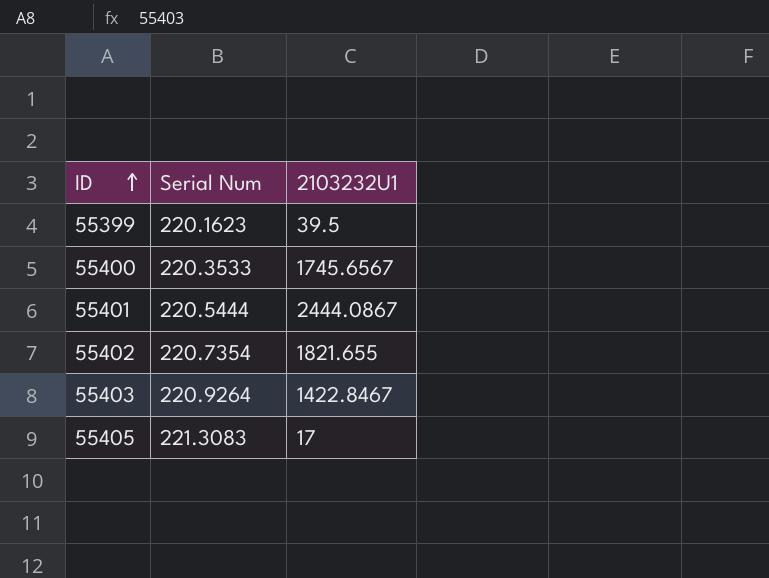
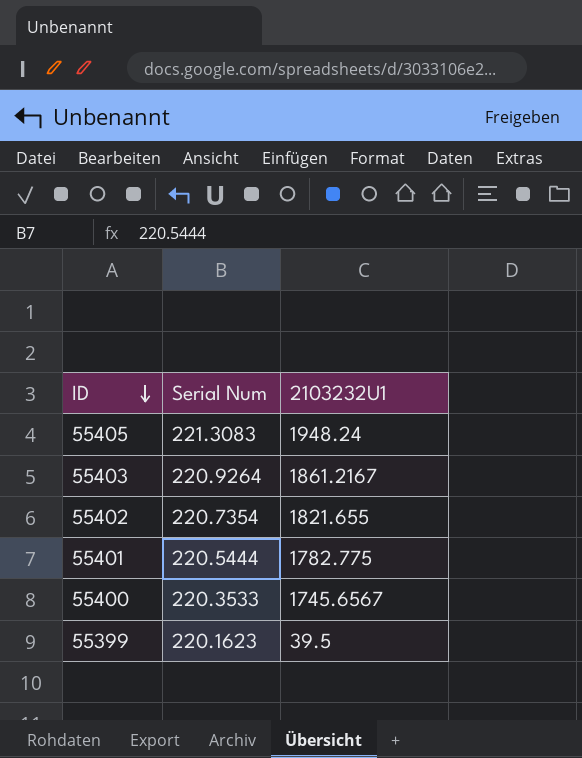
row order: ID ascending -> ID descending
55405 | 2103232U1: 17 -> 1948.24
55403 | 2103232U1: 1422.8467 -> 1861.2167
55401 | 2103232U1: 2444.0867 -> 1782.775

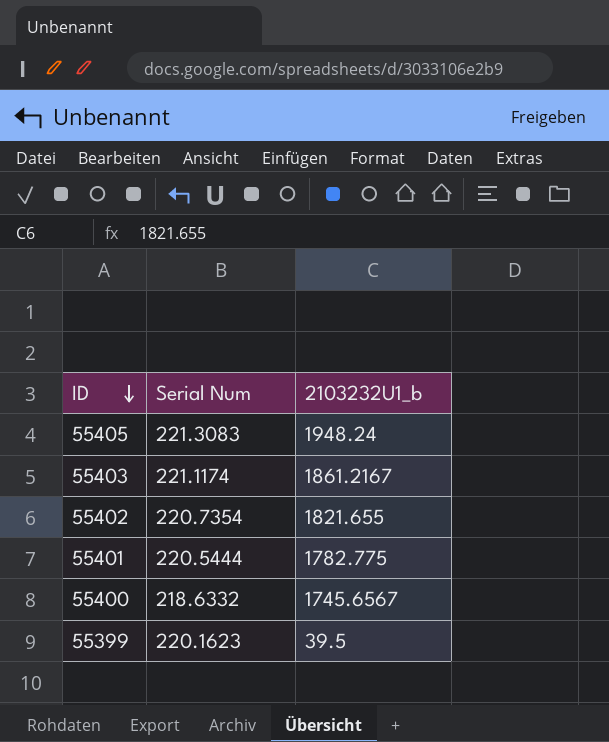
column name: 2103232U1 -> 2103232U1_b
55403 | Serial Num: 220.9264 -> 221.1174
55400 | Serial Num: 220.3533 -> 218.6332

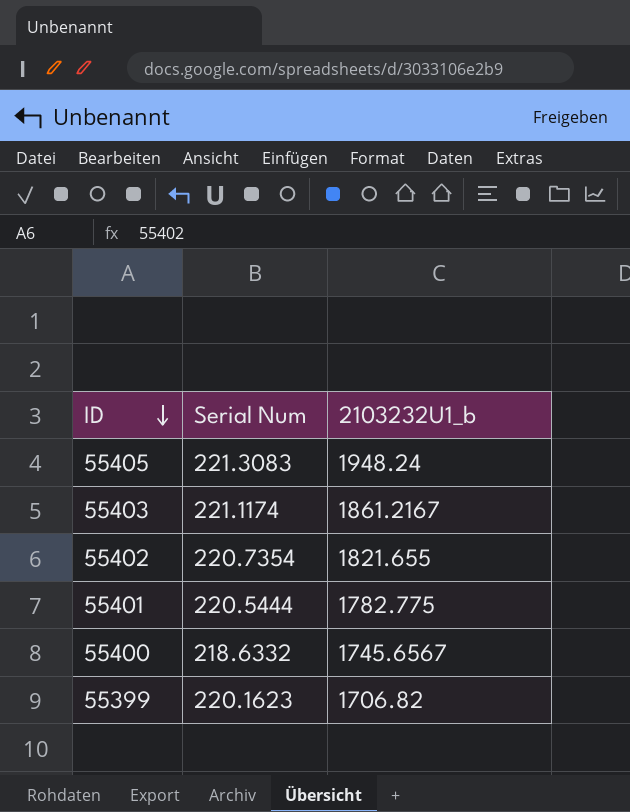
55399 | 2103232U1_b: 39.5 -> 1706.82

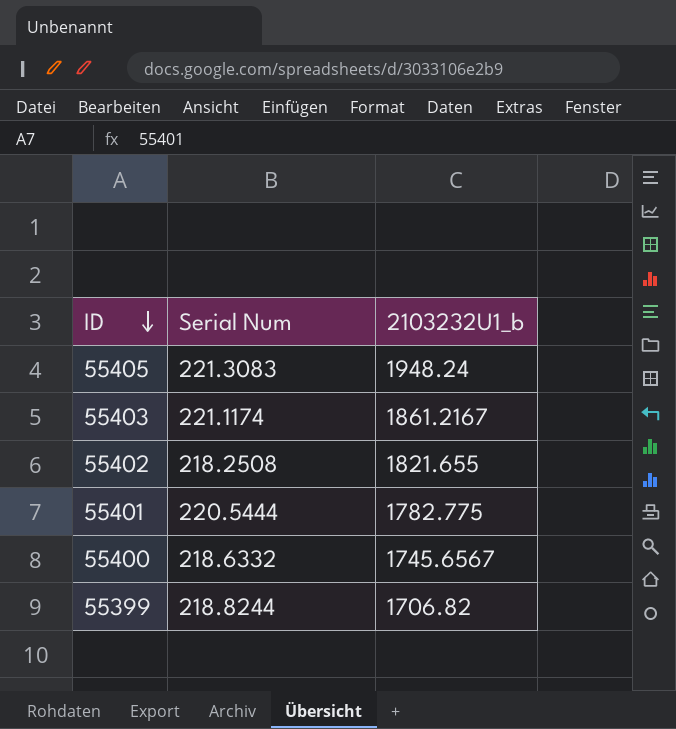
55402 | Serial Num: 220.7354 -> 218.2508
55399 | Serial Num: 220.1623 -> 218.8244

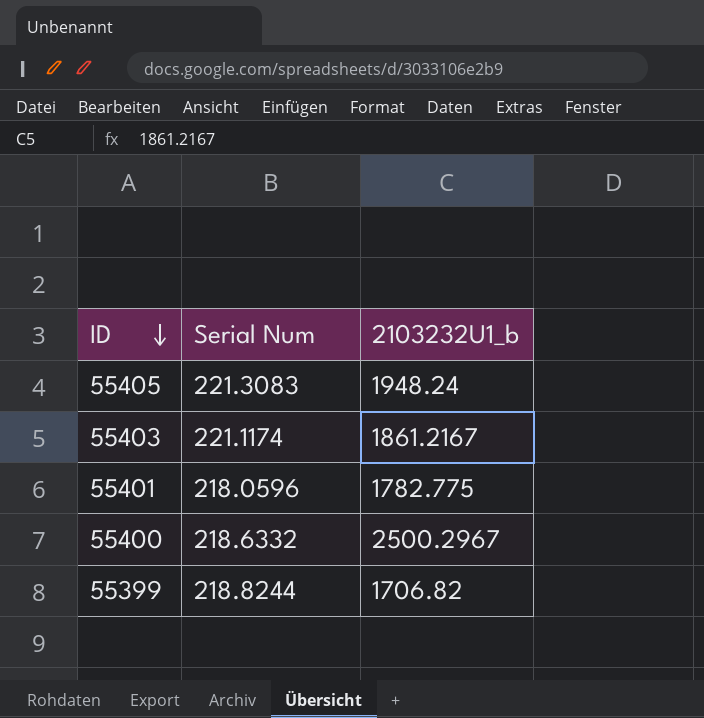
row 55402: 218.2508 | 1821.655 -> none
55401 | Serial Num: 220.5444 -> 218.0596
55400 | 2103232U1_b: 1745.6567 -> 2500.2967

